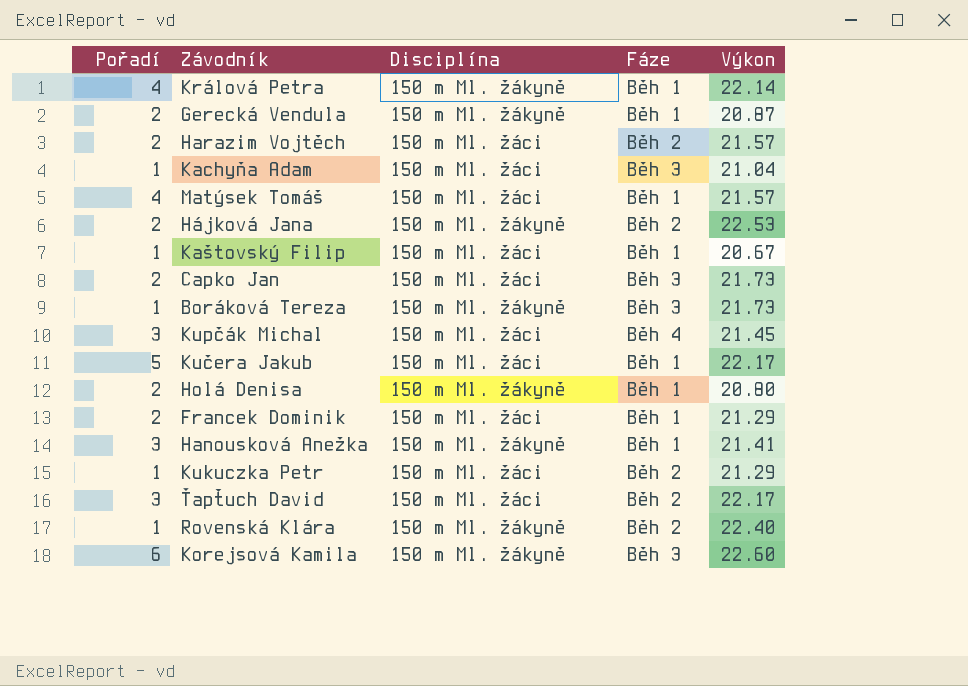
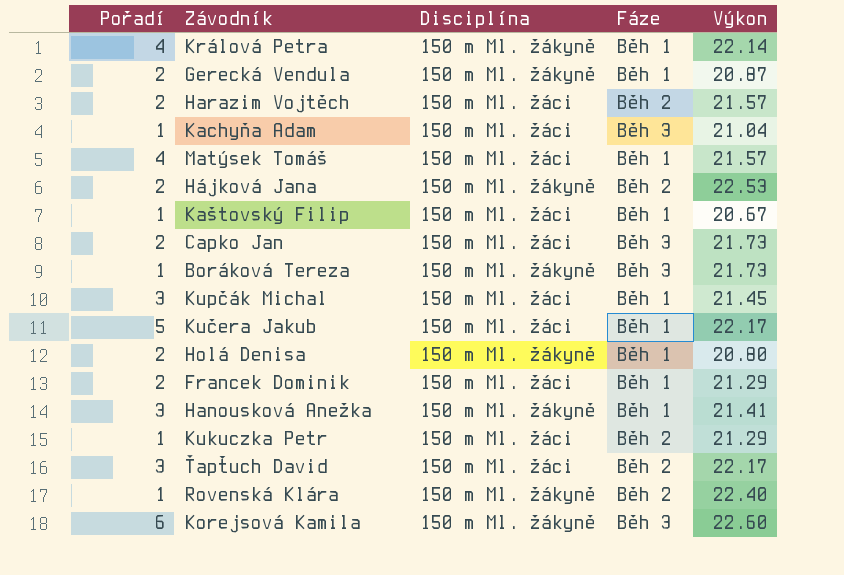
Kupčák Michal | Fáze: Běh 4 -> Běh 1

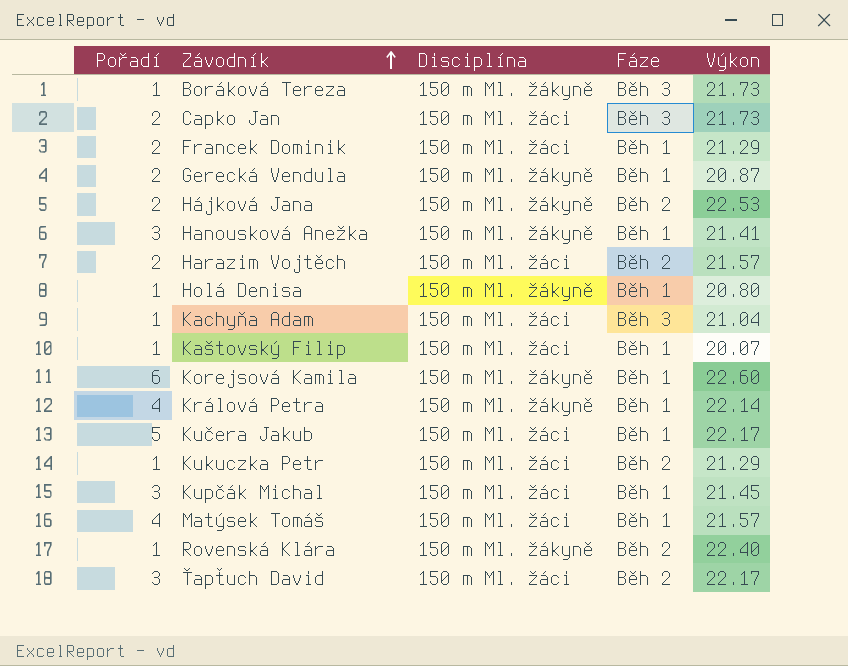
row order: none -> Závodník ascending
Holá Denisa | Pořadí: 2 -> 1
Kaštovský Filip | Výkon: 20.67 -> 20.07
Korejsová Kamila | Fáze: Běh 3 -> Běh 1

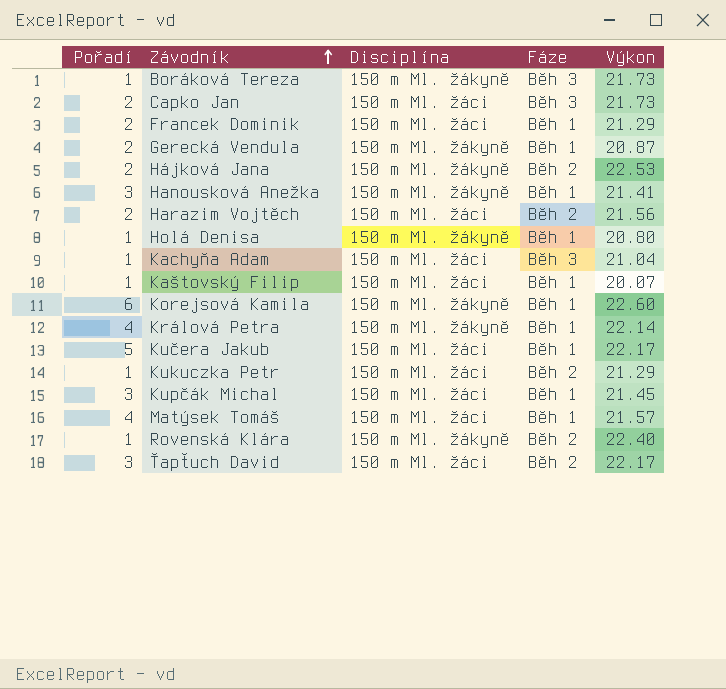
Harazim Vojtěch | Výkon: 21.57 -> 21.56

